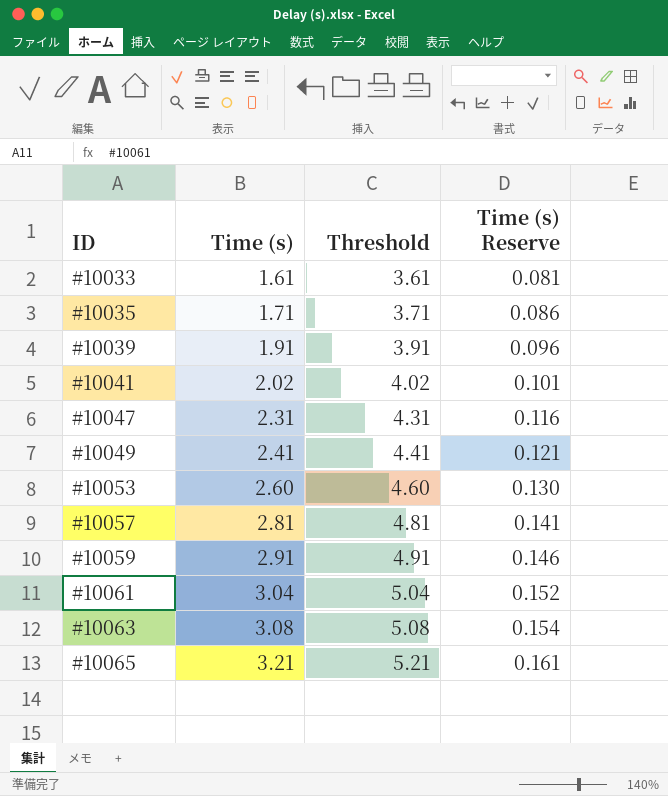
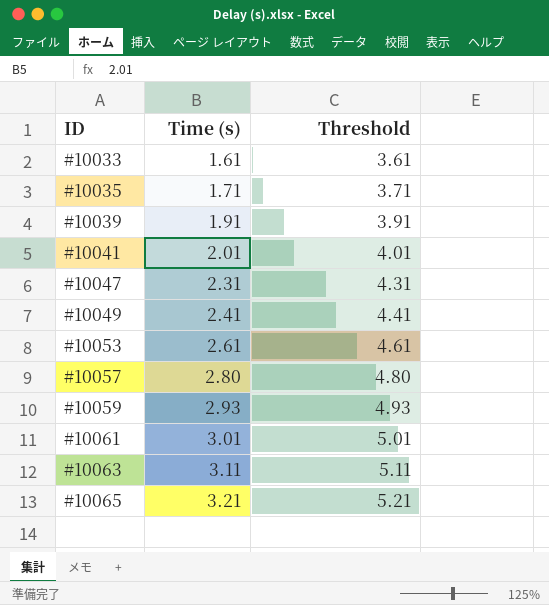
column Time (s) Reserve | formula: [Time (s)] * 0.05 -> none
#10041 | Time (s): 2.02 -> 2.01
#10041 | Threshold: 4.02 -> 4.01
#10053 | Time (s): 2.60 -> 2.61
#10053 | Threshold: 4.60 -> 4.61
#10057 | Time (s): 2.81 -> 2.80
#10057 | Threshold: 4.81 -> 4.80
#10059 | Time (s): 2.91 -> 2.93
#10059 | Threshold: 4.91 -> 4.93
#10061 | Time (s): 3.04 -> 3.01
#10061 | Threshold: 5.04 -> 5.01
#10063 | Time (s): 3.08 -> 3.11
#10063 | Threshold: 5.08 -> 5.11

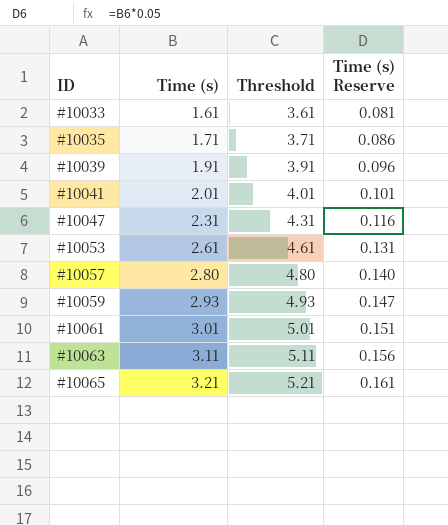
column Time (s) Reserve | formula: none -> [Time (s)] * 0.05
row #10049: 2.41 | 4.41 -> none

